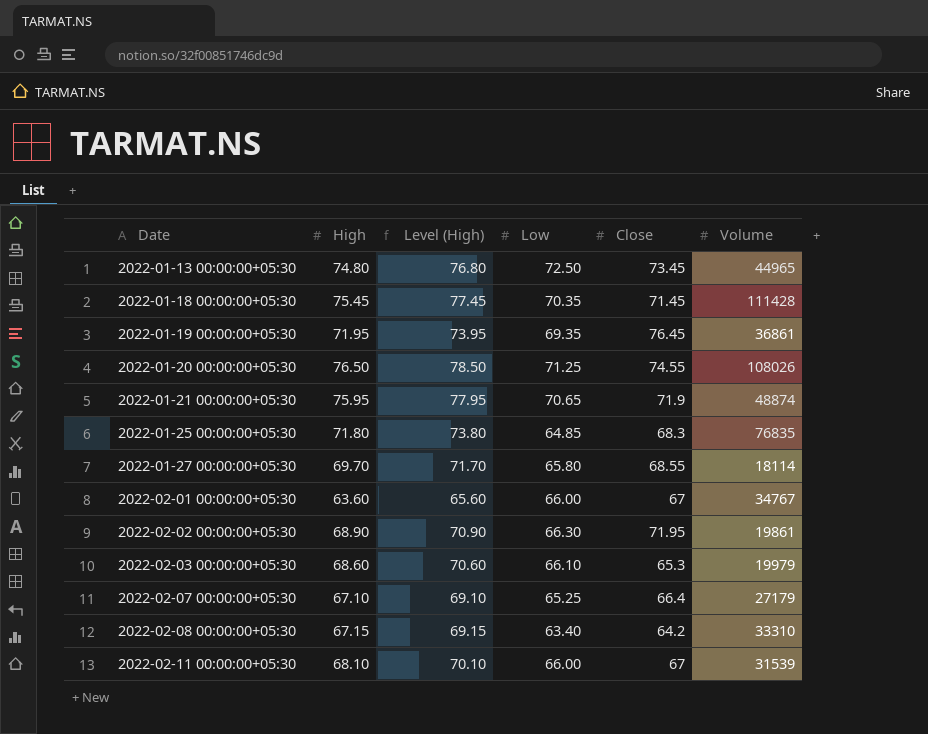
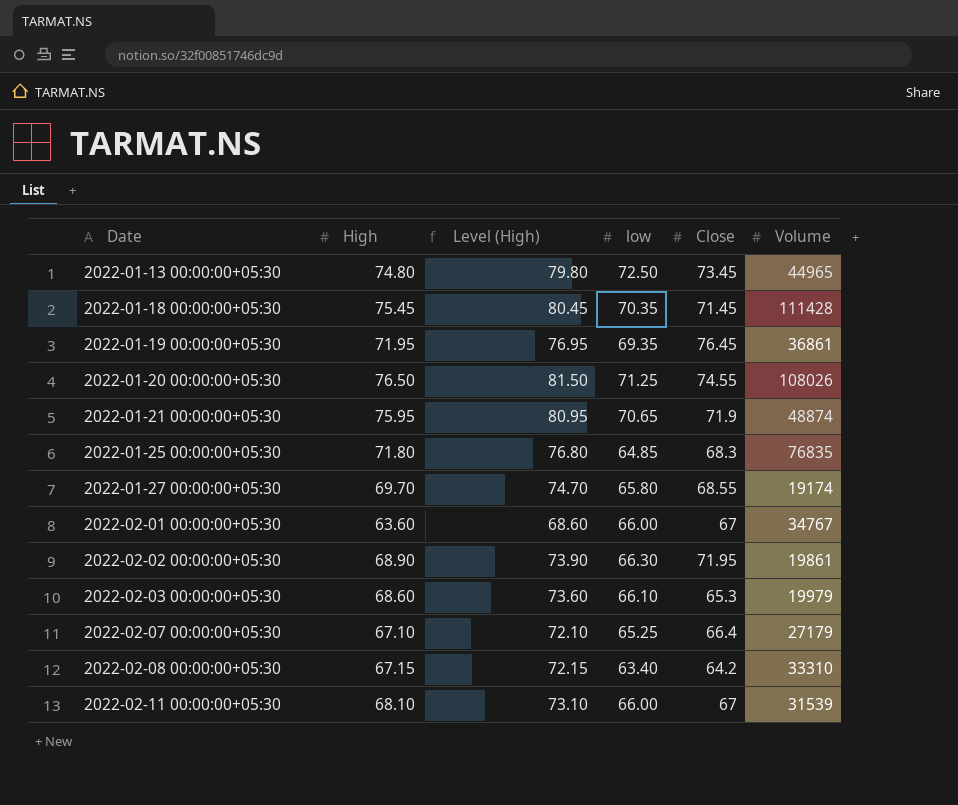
column Level (High) | formula: [High] + 2 -> [High] + 5
column name: Low -> low
2022-01-27 00:00:00+05:30 | Volume: 18114 -> 19174

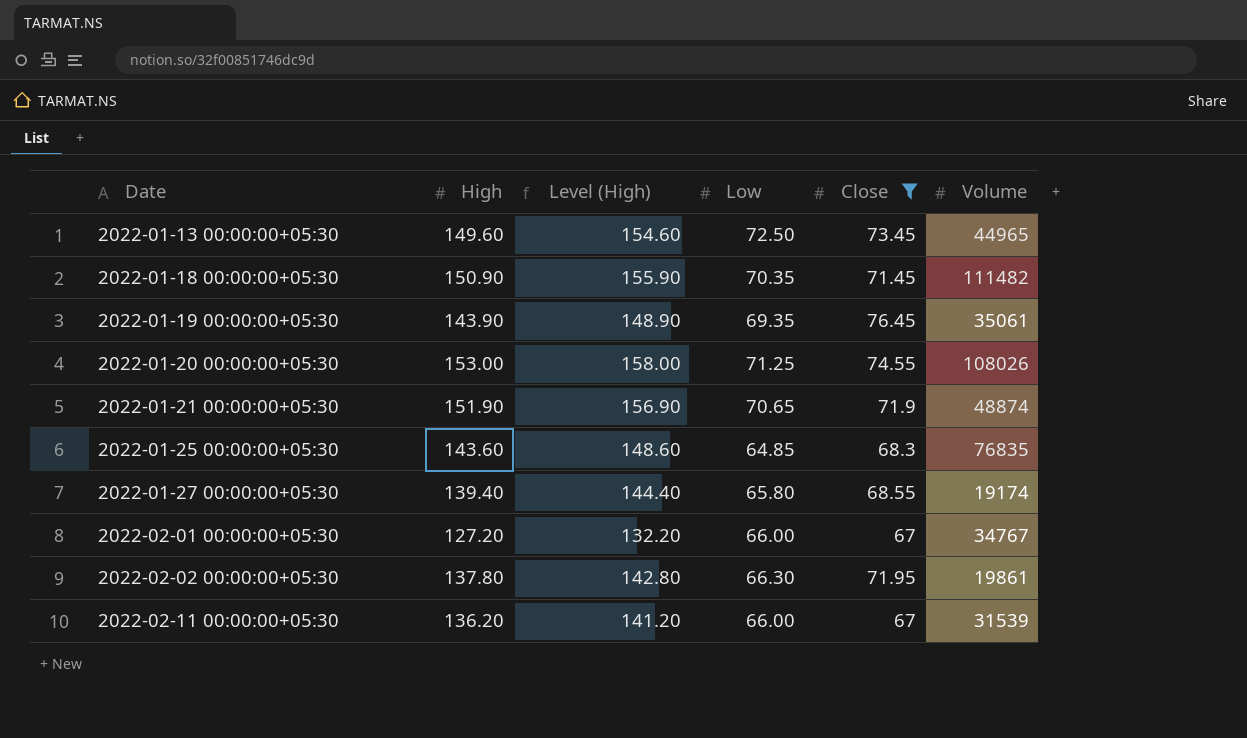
filter: none -> Close >= 67
column name: low -> Low
2022-01-13 00:00:00+05:30 | High: 74.80 -> 149.60
2022-01-13 00:00:00+05:30 | Level (High): 79.80 -> 154.60
2022-01-18 00:00:00+05:30 | High: 75.45 -> 150.90
2022-01-18 00:00:00+05:30 | Level (High): 80.45 -> 155.90
2022-01-18 00:00:00+05:30 | Volume: 111428 -> 111482
2022-01-19 00:00:00+05:30 | High: 71.95 -> 143.90
2022-01-19 00:00:00+05:30 | Level (High): 76.95 -> 148.90
2022-01-19 00:00:00+05:30 | Volume: 36861 -> 35061
2022-01-20 00:00:00+05:30 | High: 76.50 -> 153.00
2022-01-20 00:00:00+05:30 | Level (High): 81.50 -> 158.00
2022-01-21 00:00:00+05:30 | High: 75.95 -> 151.90
2022-01-21 00:00:00+05:30 | Level (High): 80.95 -> 156.90
2022-01-25 00:00:00+05:30 | High: 71.80 -> 143.60
2022-01-25 00:00:00+05:30 | Level (High): 76.80 -> 148.60
2022-01-27 00:00:00+05:30 | High: 69.70 -> 139.40
2022-01-27 00:00:00+05:30 | Level (High): 74.70 -> 144.40
2022-02-01 00:00:00+05:30 | High: 63.60 -> 127.20
2022-02-01 00:00:00+05:30 | Level (High): 68.60 -> 132.20
2022-02-02 00:00:00+05:30 | High: 68.90 -> 137.80
2022-02-02 00:00:00+05:30 | Level (High): 73.90 -> 142.80
2022-02-11 00:00:00+05:30 | High: 68.10 -> 136.20
2022-02-11 00:00:00+05:30 | Level (High): 73.10 -> 141.20

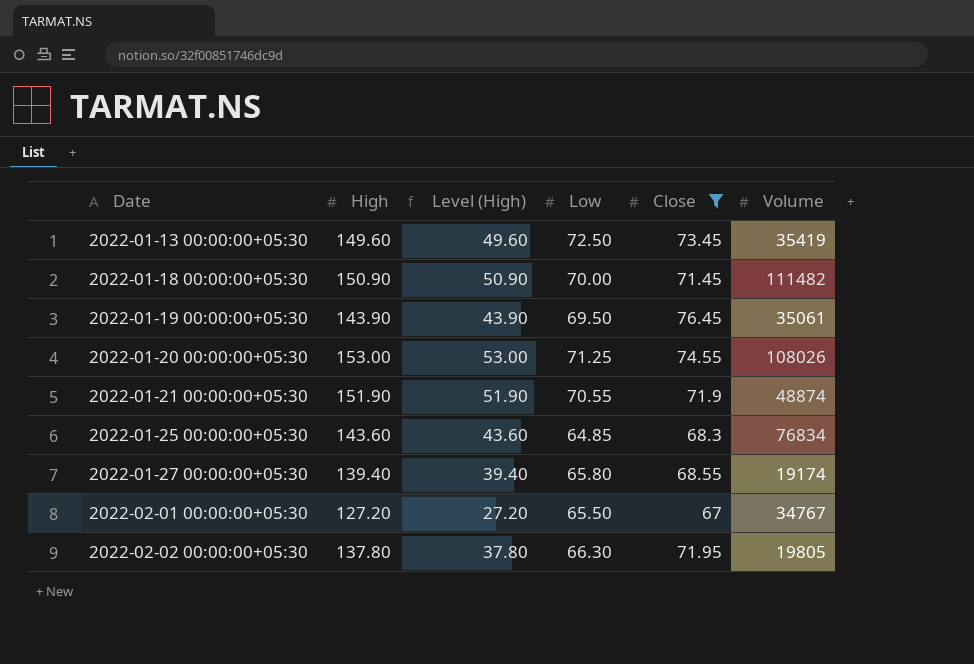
column Level (High) | formula: [High] + 5 -> [High] - 100
row 2022-02-11 00:00:00+05:30: 136.20 | 141.20 | 66.00 | 67 | 31539 -> none
2022-01-13 00:00:00+05:30 | Volume: 44965 -> 35419
2022-01-18 00:00:00+05:30 | Low: 70.35 -> 70.00
2022-01-19 00:00:00+05:30 | Low: 69.35 -> 69.50
2022-01-21 00:00:00+05:30 | Low: 70.65 -> 70.55
2022-01-25 00:00:00+05:30 | Volume: 76835 -> 76834
2022-02-01 00:00:00+05:30 | Low: 66.00 -> 65.50
2022-02-02 00:00:00+05:30 | Volume: 19861 -> 19805

